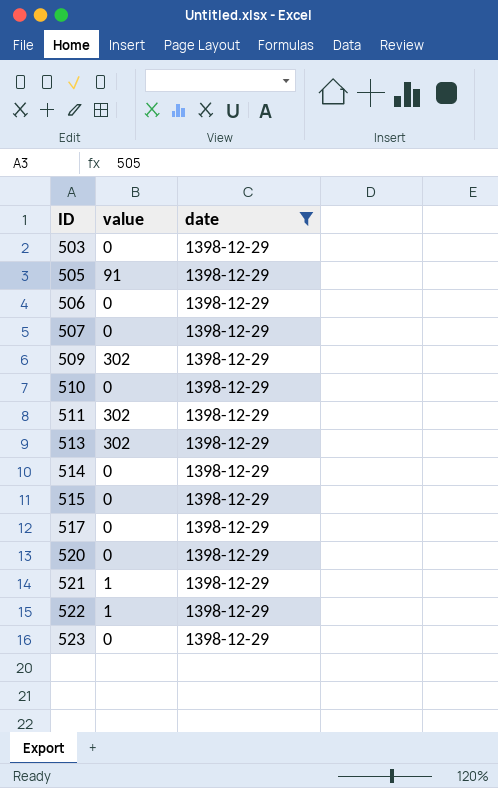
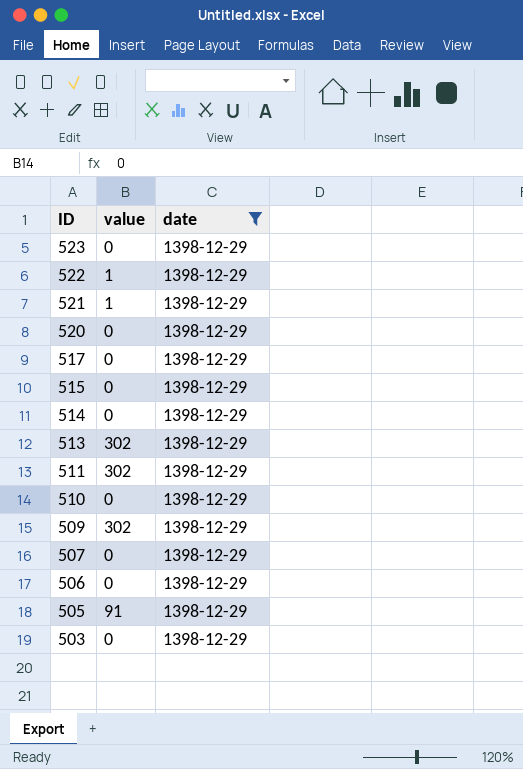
row order: ID ascending -> ID descending

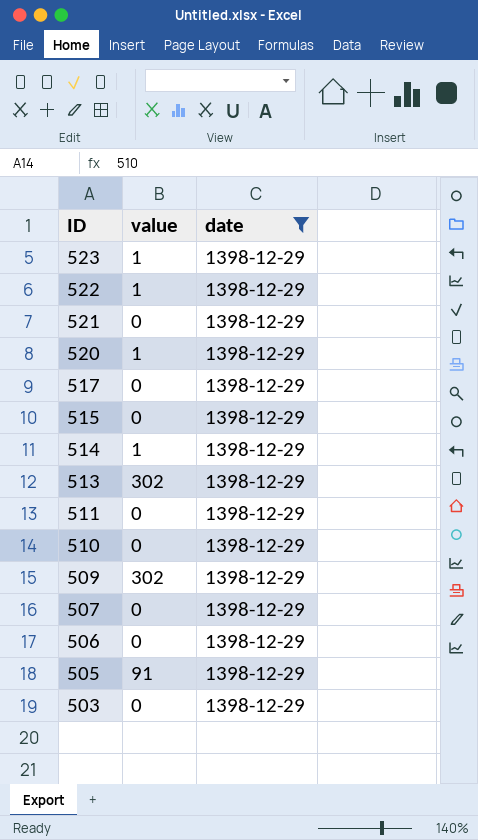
523 | value: 0 -> 1
521 | value: 1 -> 0
520 | value: 0 -> 1
514 | value: 0 -> 1
511 | value: 302 -> 0

